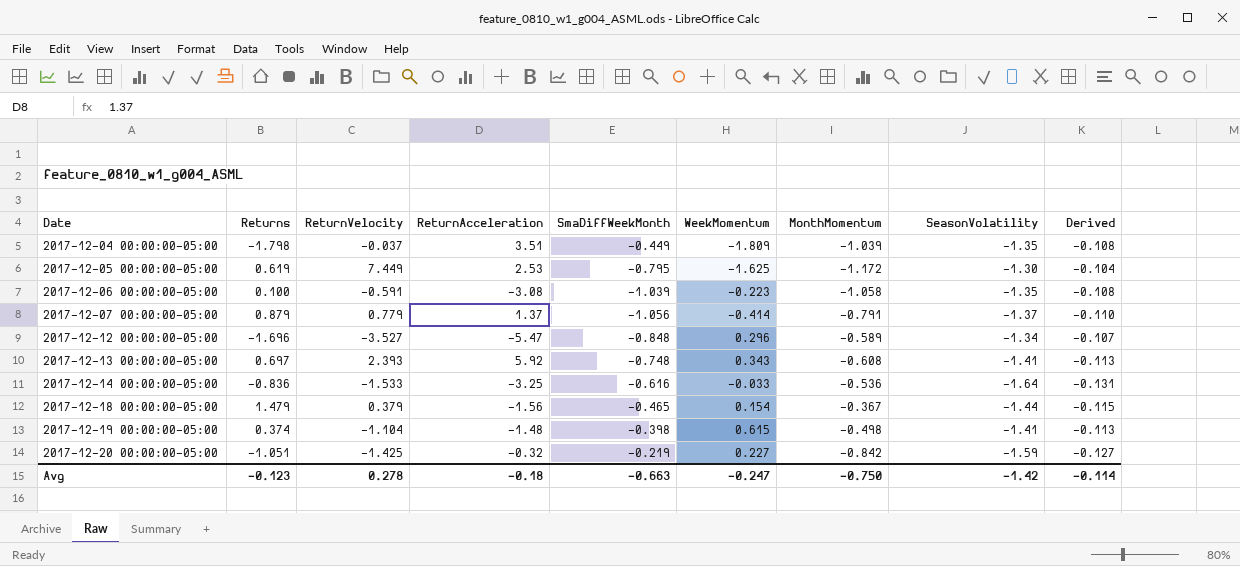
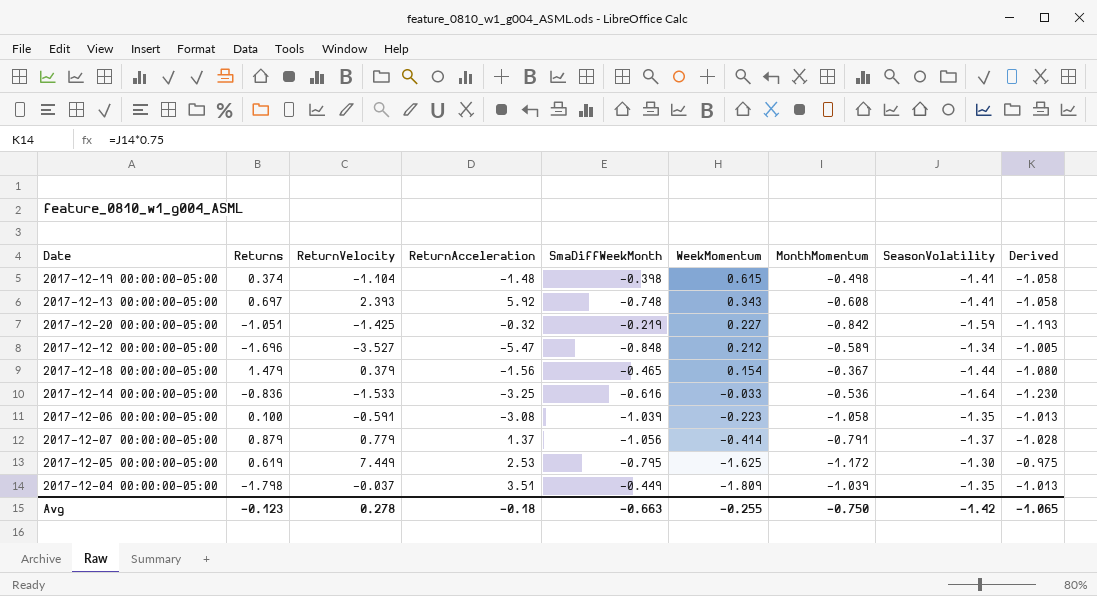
row order: Date ascending -> WeekMomentum descending
column Derived | formula: [SeasonVolatility] * 0.08 -> [SeasonVolatility] * 0.75
2017-12-12 00:00:00-05:00 | WeekMomentum: 0.296 -> 0.212
Avg | WeekMomentum: -0.247 -> -0.255
Avg | Derived: -0.114 -> -1.065

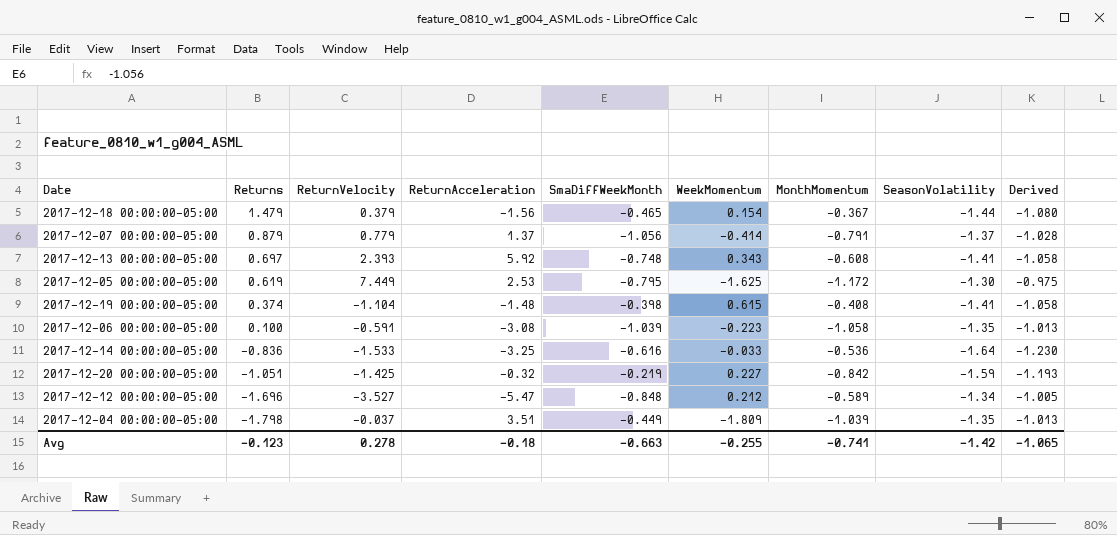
row order: WeekMomentum descending -> Returns descending
2017-12-19 00:00:00-05:00 | MonthMomentum: -0.498 -> -0.408
Avg | MonthMomentum: -0.750 -> -0.741

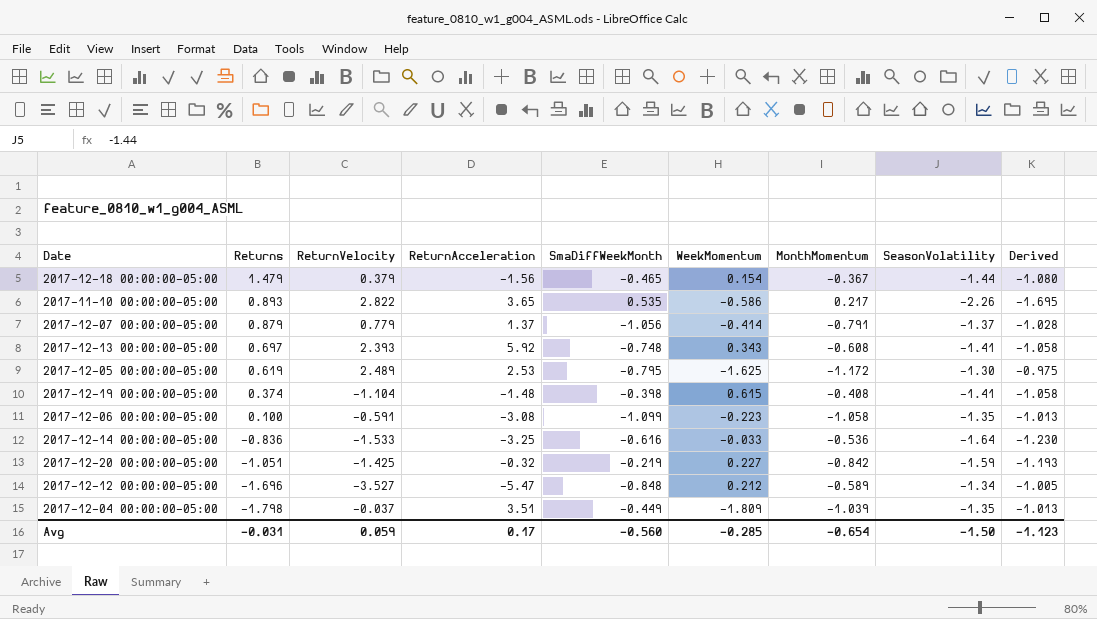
row 2017-11-10 00:00:00-05:00: none -> 0.893 | 2.822 | 3.65 | 0.535 | -0.586 | 0.217 | -2.26 | -1.695
2017-12-05 00:00:00-05:00 | ReturnVelocity: 7.449 -> 2.489
2017-12-06 00:00:00-05:00 | SmaDiffWeekMonth: -1.039 -> -1.099
Avg | Returns: -0.123 -> -0.031
Avg | ReturnVelocity: 0.278 -> 0.059
Avg | ReturnAcceleration: -0.18 -> 0.17
Avg | SmaDiffWeekMonth: -0.663 -> -0.560
Avg | WeekMomentum: -0.255 -> -0.285
Avg | MonthMomentum: -0.741 -> -0.654
Avg | SeasonVolatility: -1.42 -> -1.50
Avg | Derived: -1.065 -> -1.123

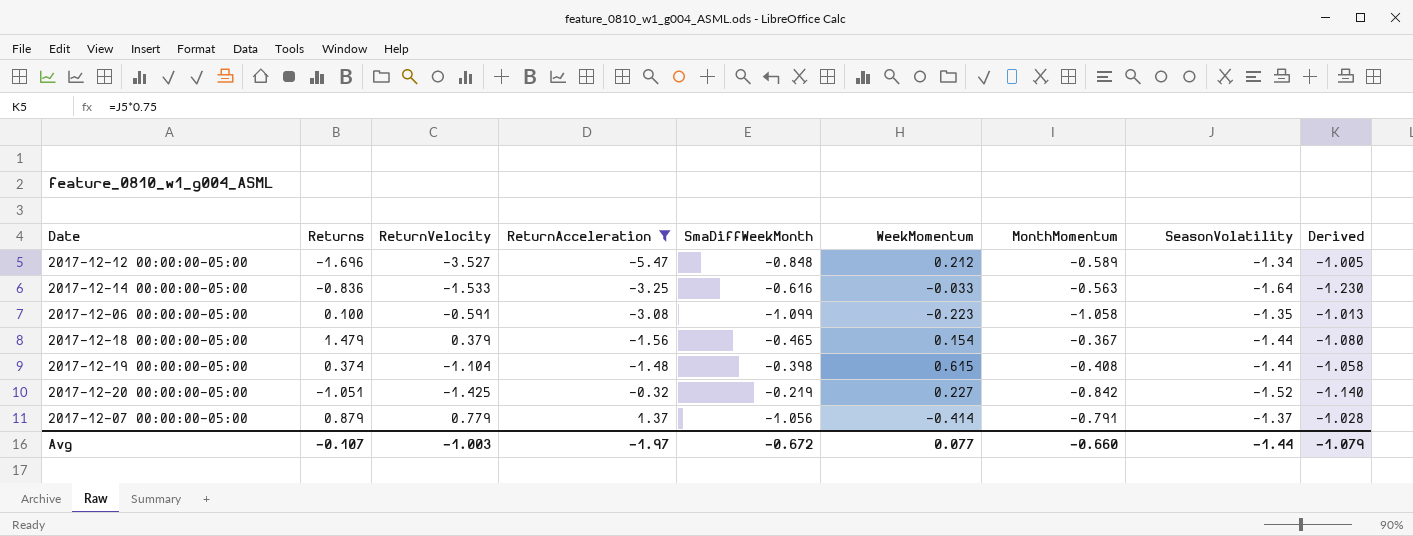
filter: none -> ReturnAcceleration <= 1.37
row order: Returns descending -> ReturnAcceleration ascending
2017-12-14 00:00:00-05:00 | MonthMomentum: -0.536 -> -0.563
2017-12-20 00:00:00-05:00 | SeasonVolatility: -1.59 -> -1.52
2017-12-20 00:00:00-05:00 | Derived: -1.193 -> -1.140
Avg | Returns: -0.031 -> -0.107
Avg | ReturnVelocity: 0.059 -> -1.003
Avg | ReturnAcceleration: 0.17 -> -1.97
Avg | SmaDiffWeekMonth: -0.560 -> -0.672
Avg | WeekMomentum: -0.285 -> 0.077
Avg | MonthMomentum: -0.654 -> -0.660
Avg | SeasonVolatility: -1.50 -> -1.44
Avg | Derived: -1.123 -> -1.079

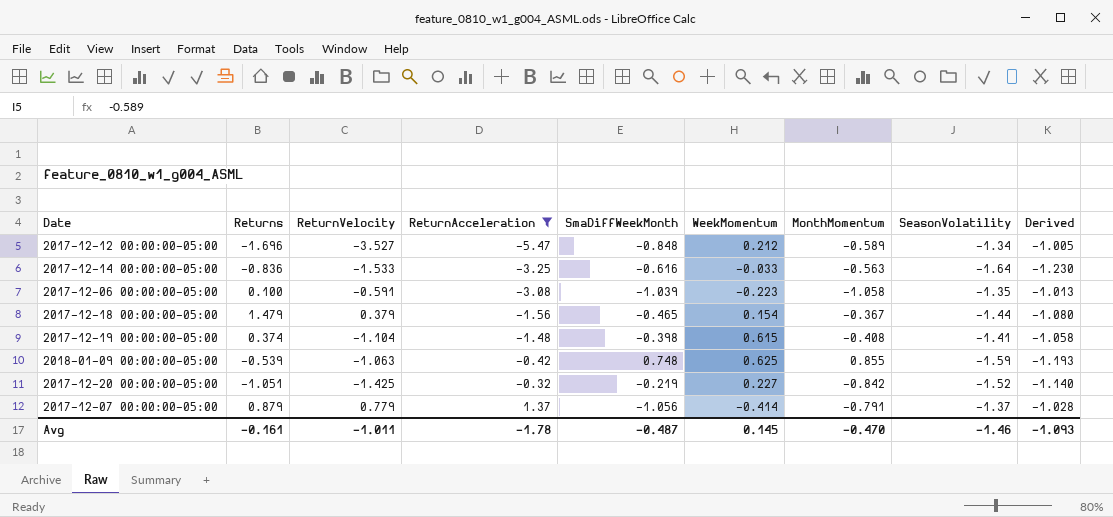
2017-12-06 00:00:00-05:00 | SmaDiffWeekMonth: -1.099 -> -1.039
row 2018-01-09 00:00:00-05:00: none -> -0.539 | -1.063 | -0.42 | 0.748 | 0.625 | 0.855 | -1.59 | -1.193
Avg | Returns: -0.107 -> -0.161
Avg | ReturnVelocity: -1.003 -> -1.011
Avg | ReturnAcceleration: -1.97 -> -1.78
Avg | SmaDiffWeekMonth: -0.672 -> -0.487
Avg | WeekMomentum: 0.077 -> 0.145
Avg | MonthMomentum: -0.660 -> -0.470
Avg | SeasonVolatility: -1.44 -> -1.46
Avg | Derived: -1.079 -> -1.093

